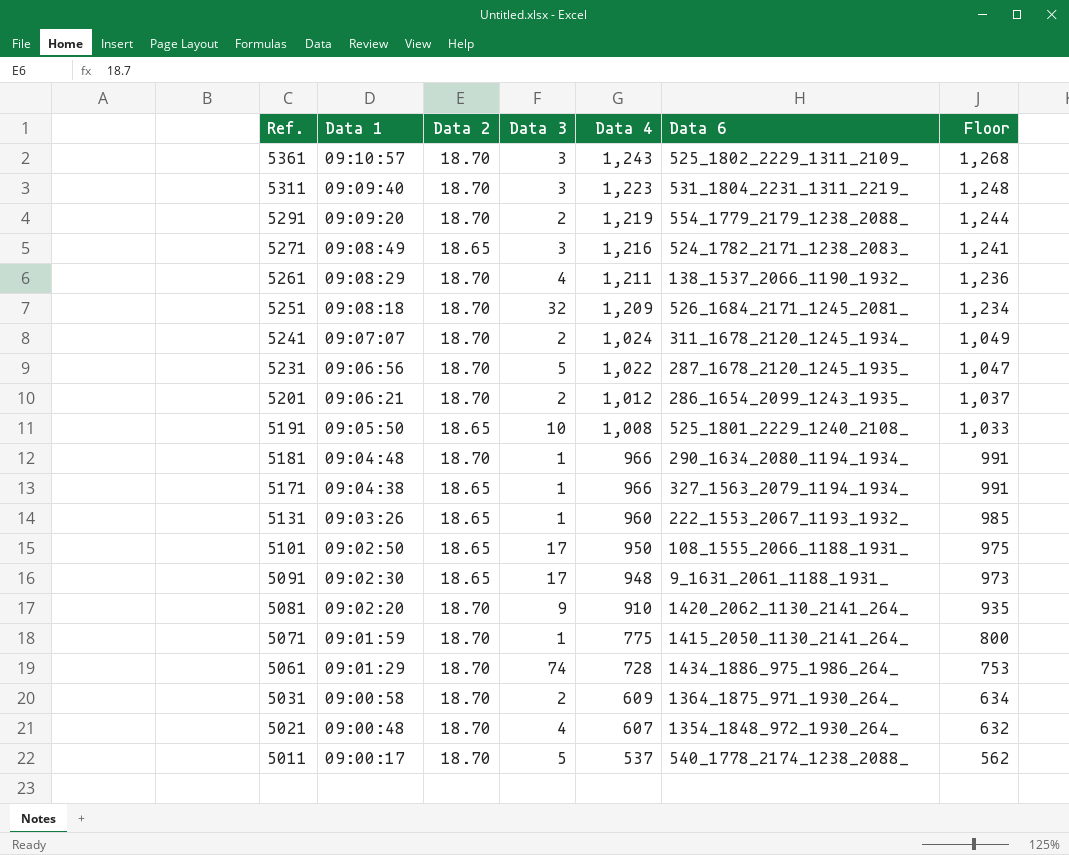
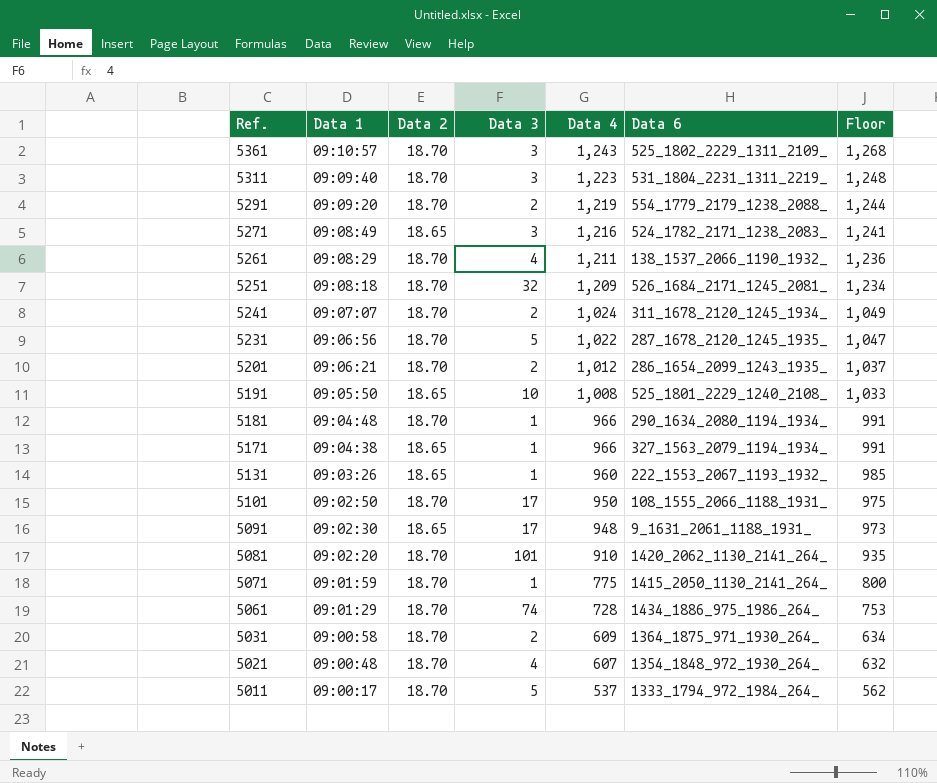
5101 | Data 2: 18.65 -> 18.70
5081 | Data 3: 9 -> 101
5011 | Data 6: 540_1778_2174_1238_2088_ -> 1333_1794_972_1984_264_

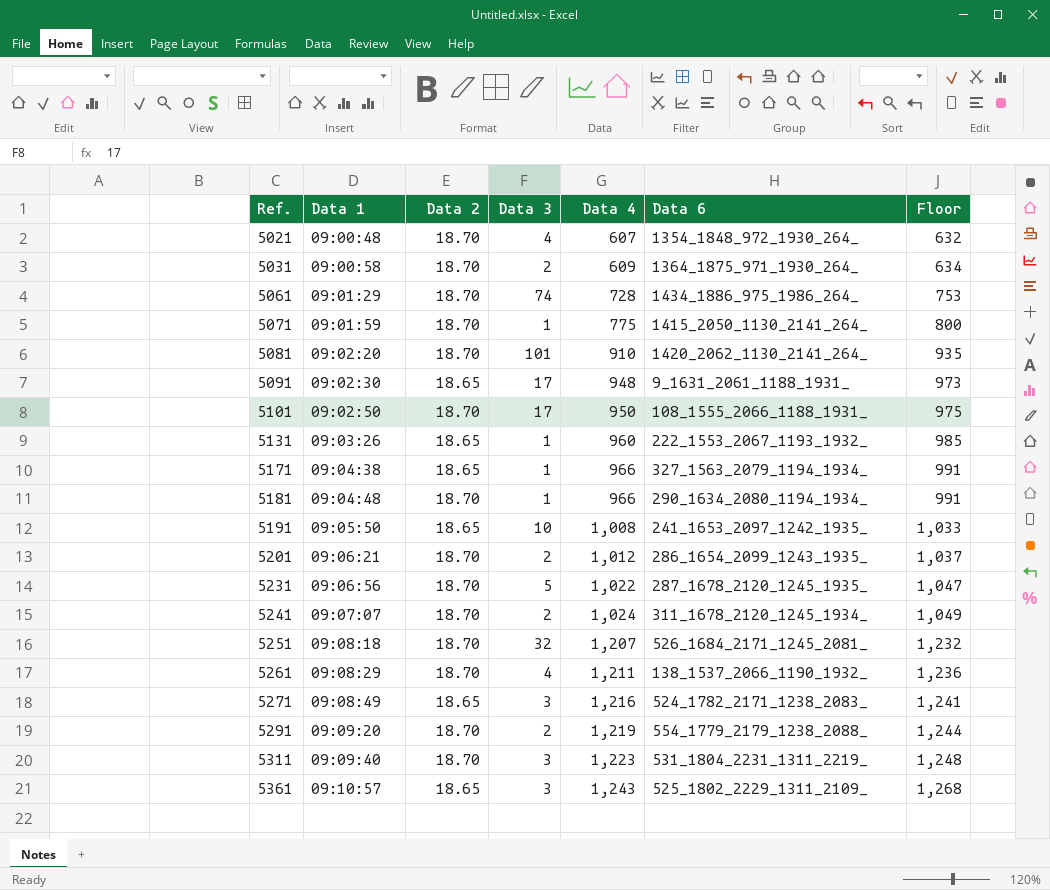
row order: Ref. descending -> Ref. ascending
row 5011: 09:00:17 | 18.70 | 5 | 537 | 1333_1794_972_1984_264_ | 562 -> none
5191 | Data 6: 525_1801_2229_1240_2108_ -> 241_1653_2097_1242_1935_
5251 | Data 4: 1,209 -> 1,207
5251 | Floor: 1,234 -> 1,232
5361 | Data 2: 18.70 -> 18.65

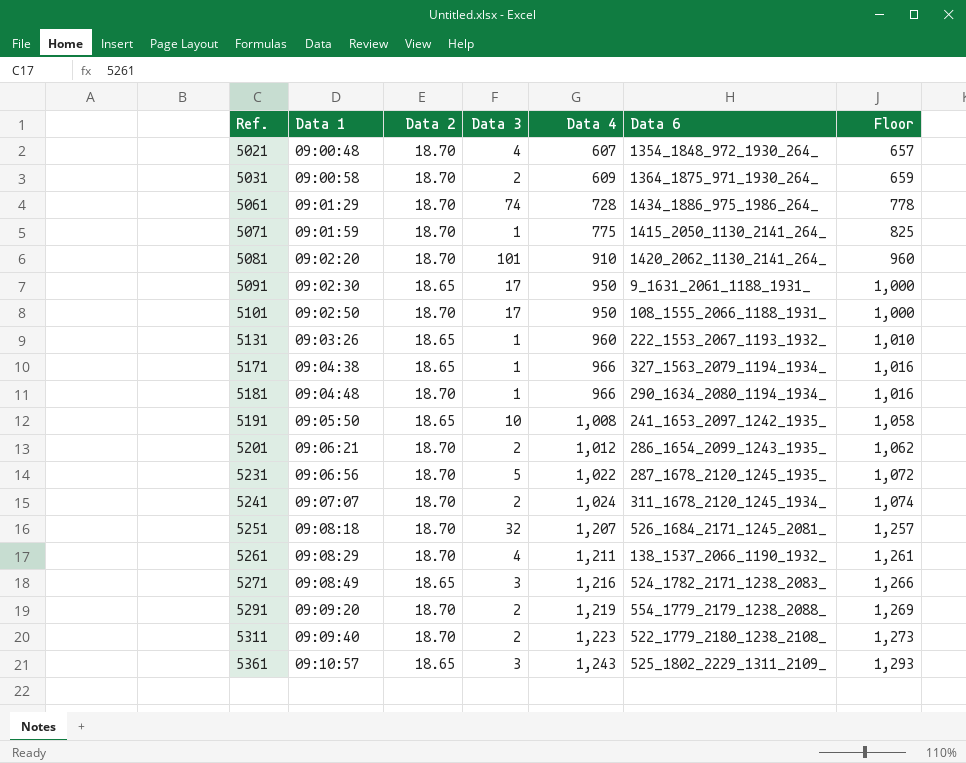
column Floor | formula: [Data 4] + 25 -> [Data 4] + 50
5091 | Data 4: 948 -> 950
5311 | Data 3: 3 -> 2
5311 | Data 6: 531_1804_2231_1311_2219_ -> 522_1779_2180_1238_2108_

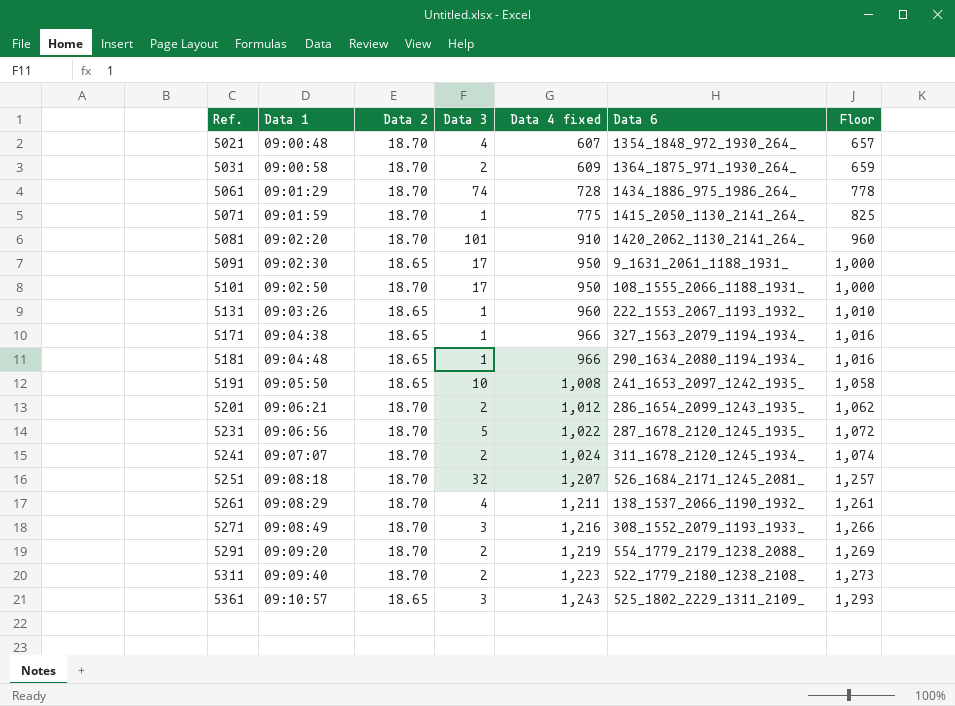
column name: Data 4 -> Data 4 fixed
5181 | Data 2: 18.70 -> 18.65
5271 | Data 2: 18.65 -> 18.70
5271 | Data 6: 524_1782_2171_1238_2083_ -> 308_1552_2079_1193_1933_

